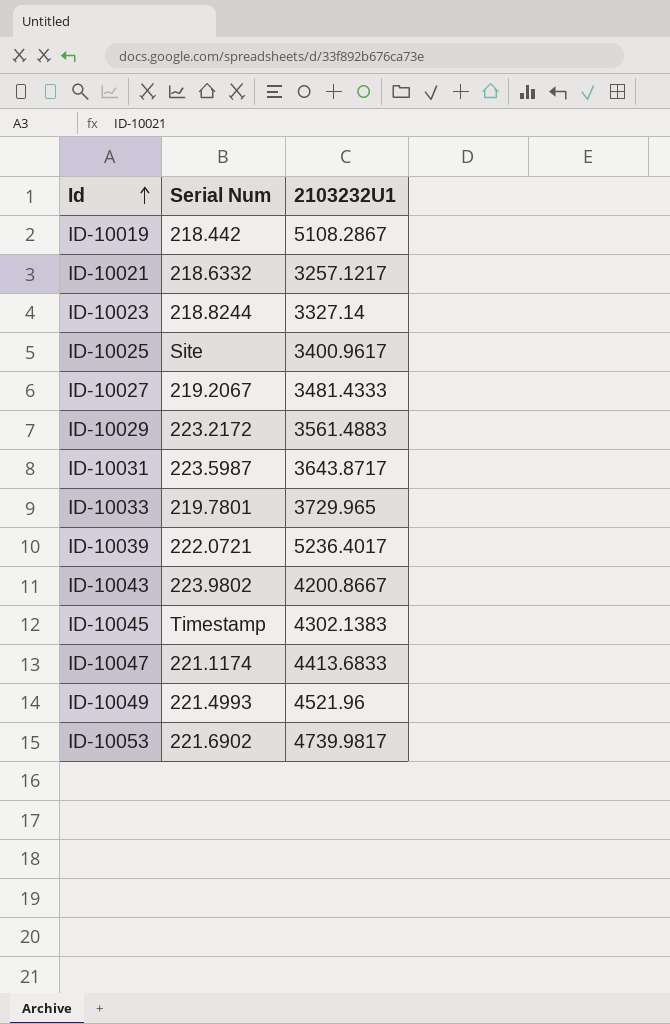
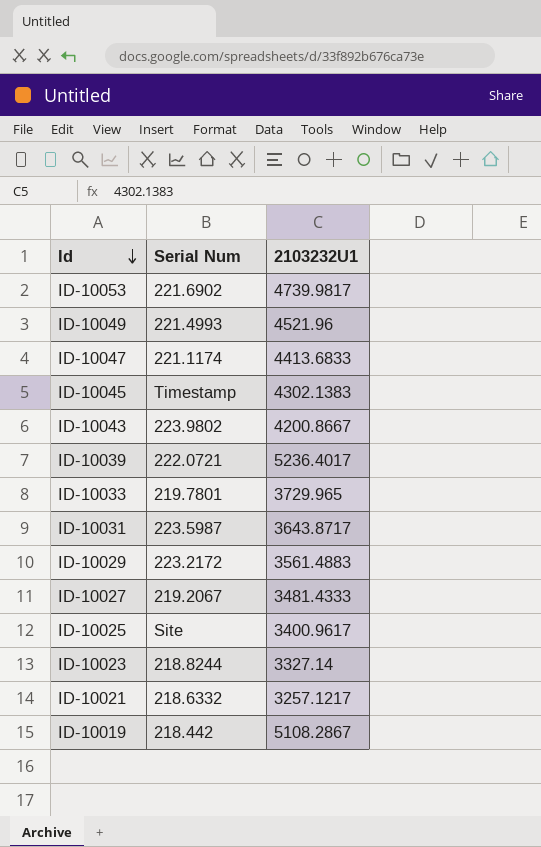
row order: Id ascending -> Id descending

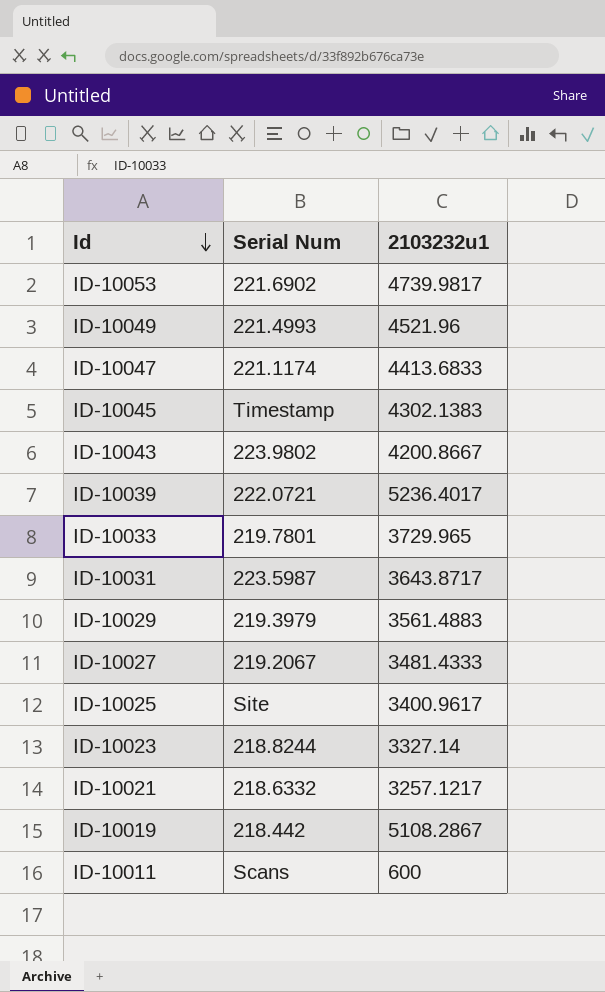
column name: 2103232U1 -> 2103232u1
ID-10029 | Serial Num: 223.2172 -> 219.3979
row ID-10011: none -> Scans | 600

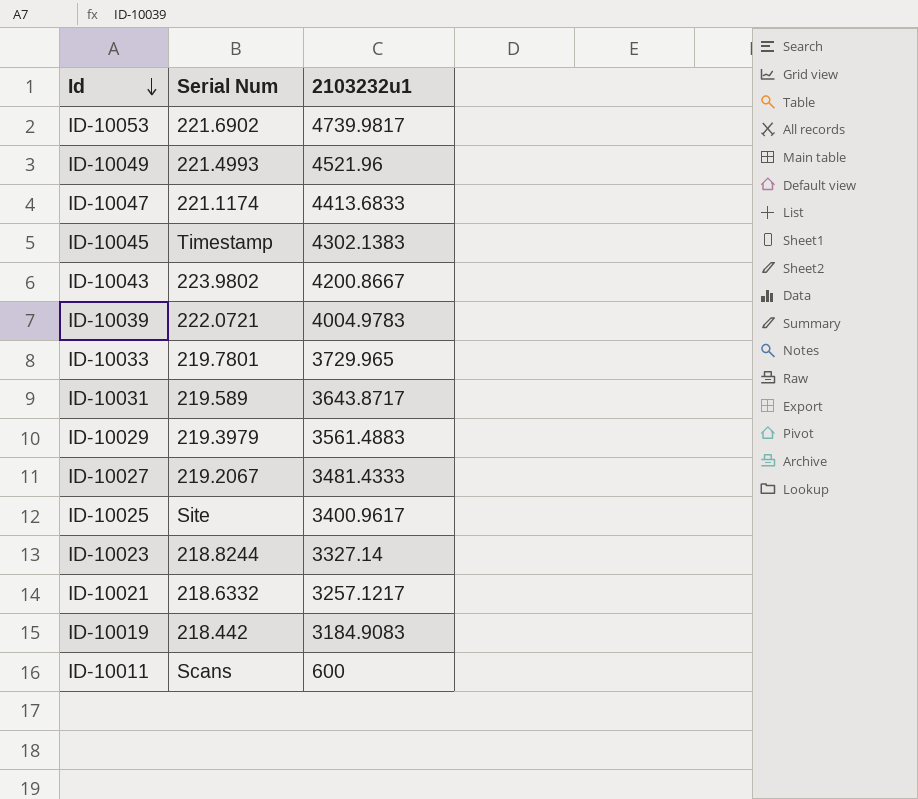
ID-10039 | 2103232u1: 5236.4017 -> 4004.9783
ID-10031 | Serial Num: 223.5987 -> 219.589
ID-10019 | 2103232u1: 5108.2867 -> 3184.9083

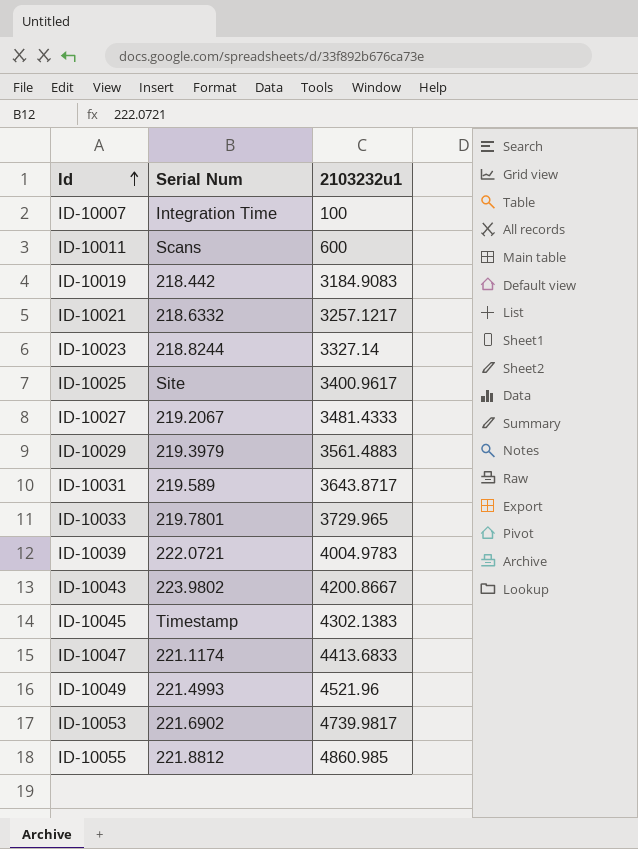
row order: Id descending -> Id ascending
row ID-10007: none -> Integration Time | 100
row ID-10055: none -> 221.8812 | 4860.985

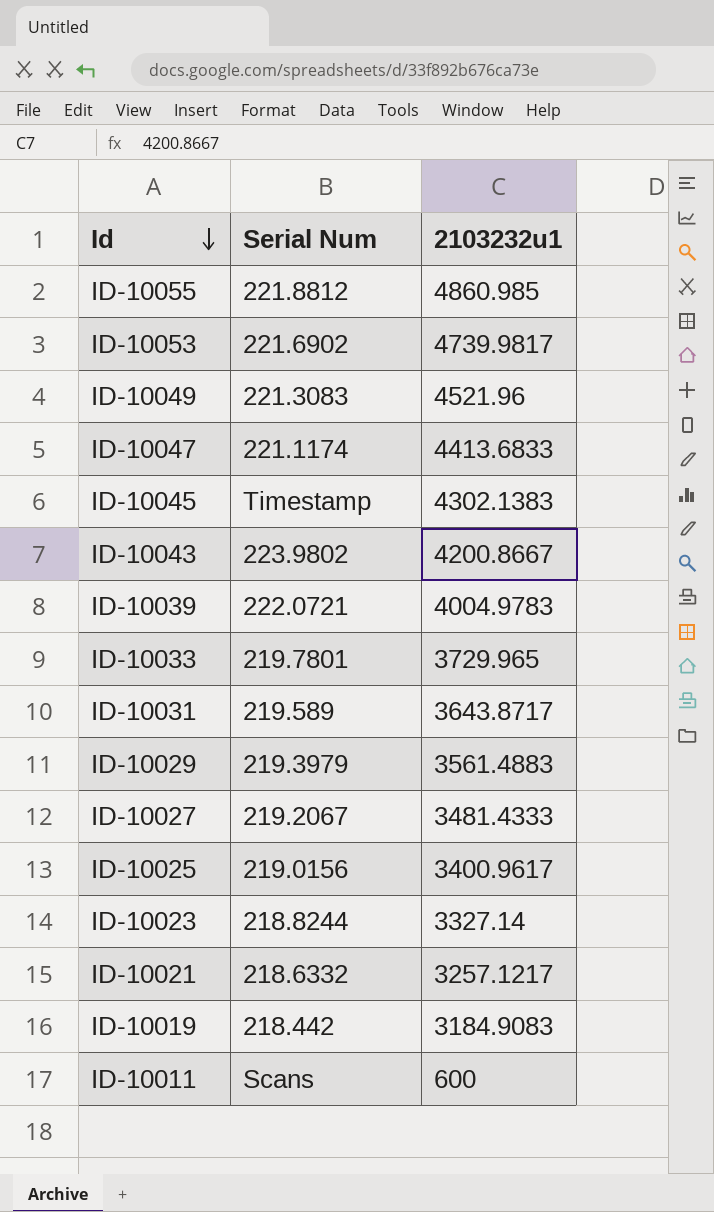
row order: Id ascending -> Id descending
row ID-10007: Integration Time | 100 -> none
ID-10049 | Serial Num: 221.4993 -> 221.3083
ID-10025 | Serial Num: Site -> 219.0156

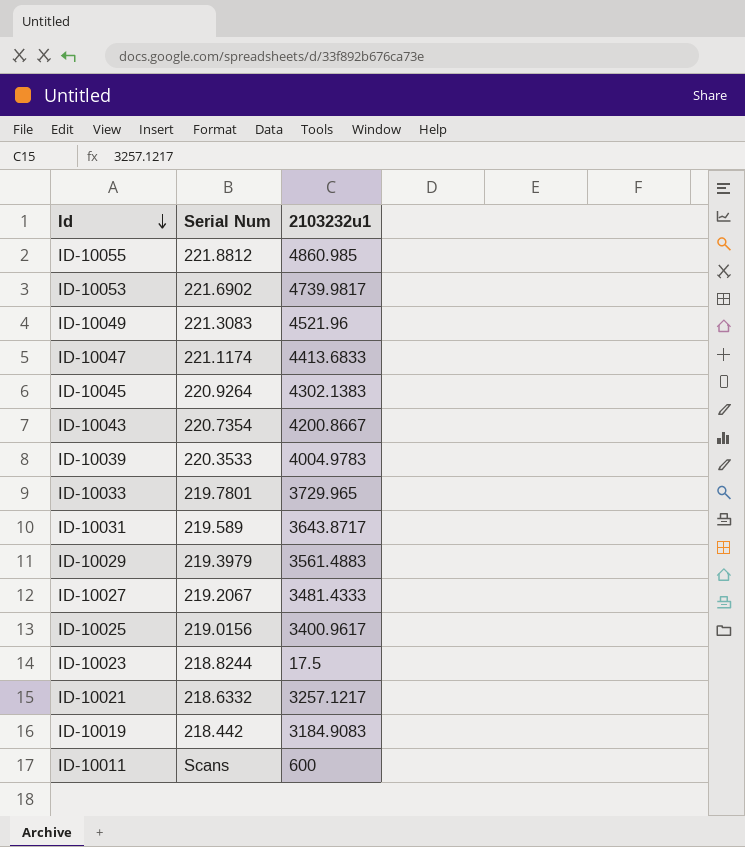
ID-10045 | Serial Num: Timestamp -> 220.9264
ID-10043 | Serial Num: 223.9802 -> 220.7354
ID-10039 | Serial Num: 222.0721 -> 220.3533
ID-10023 | 2103232u1: 3327.14 -> 17.5

